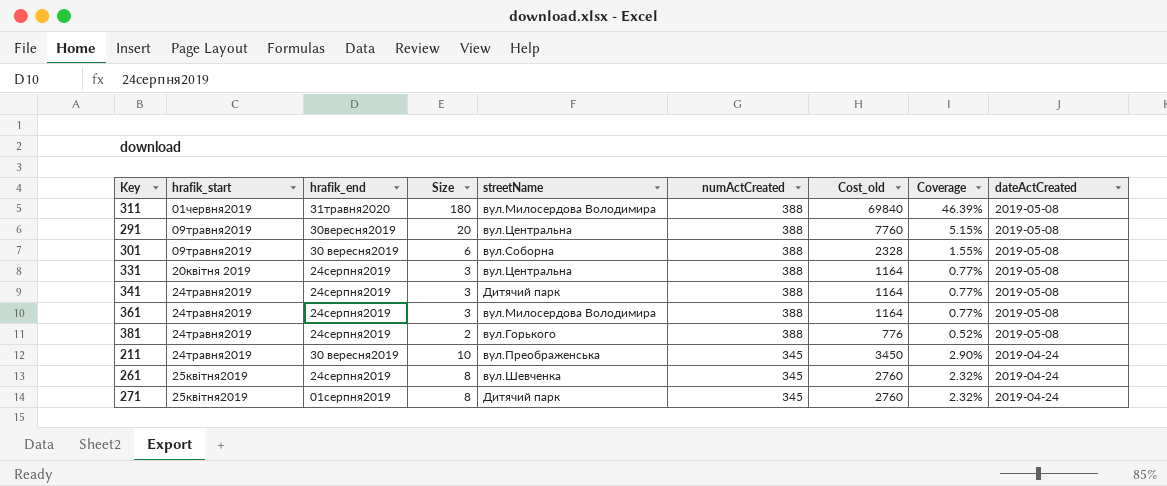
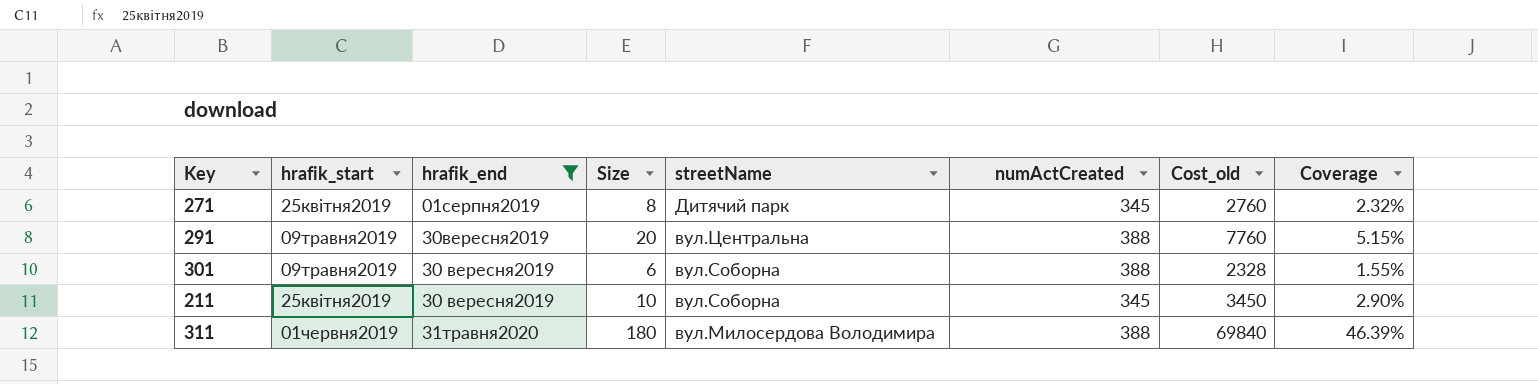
filter: none -> hrafik_end != 24серпня2019
row order: hrafik_start ascending -> streetName descending
column dateActCreated | position: 9 -> none
211 | hrafik_start: 24травня2019 -> 25квітня2019
211 | streetName: вул.Преображенська -> вул.Соборна

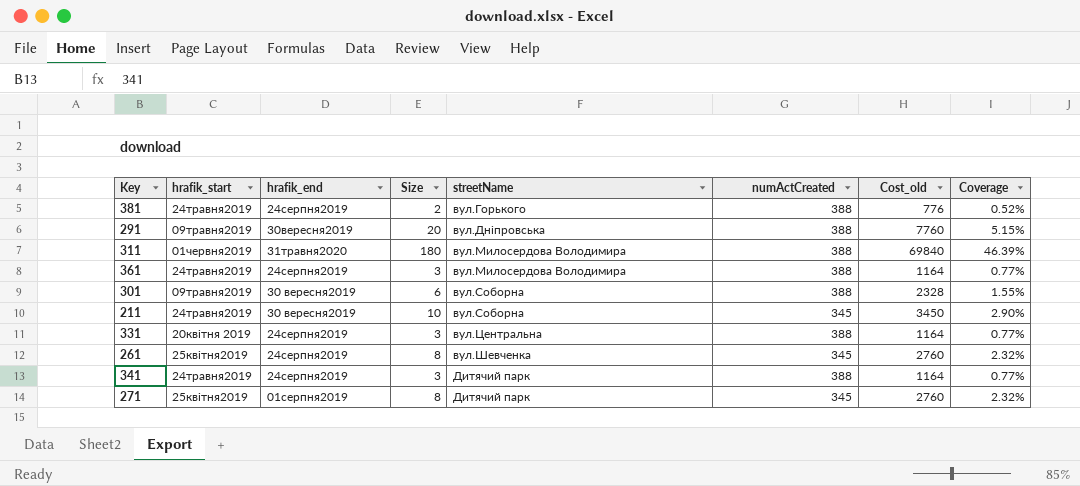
filter: hrafik_end != 24серпня2019 -> none
row order: streetName descending -> streetName ascending
291 | streetName: вул.Центральна -> вул.Дніпровська
211 | hrafik_start: 25квітня2019 -> 24травня2019

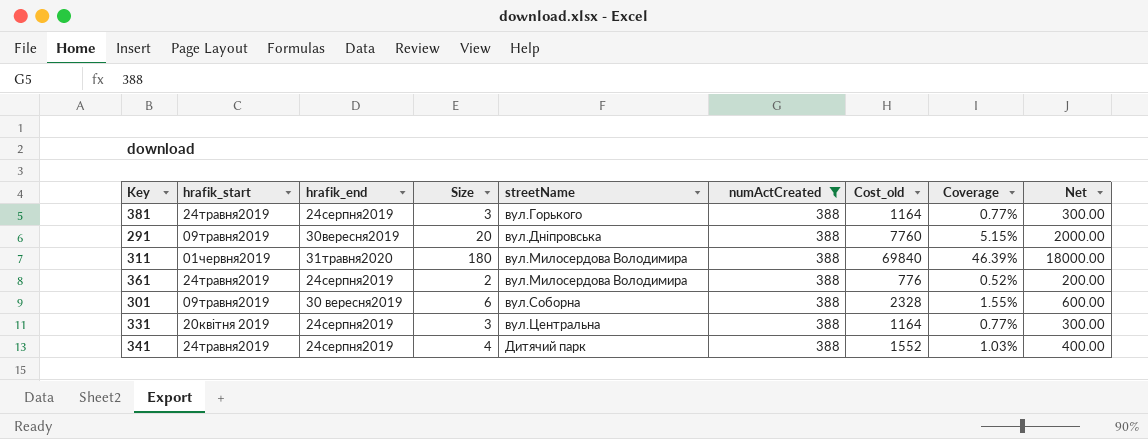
filter: none -> numActCreated = 388
column Net | formula: none -> [Size] * 100
381 | Size: 2 -> 3
381 | Cost_old: 776 -> 1164
381 | Coverage: 0.52% -> 0.77%
361 | Size: 3 -> 2
361 | Cost_old: 1164 -> 776
361 | Coverage: 0.77% -> 0.52%
341 | Size: 3 -> 4
341 | Cost_old: 1164 -> 1552
341 | Coverage: 0.77% -> 1.03%

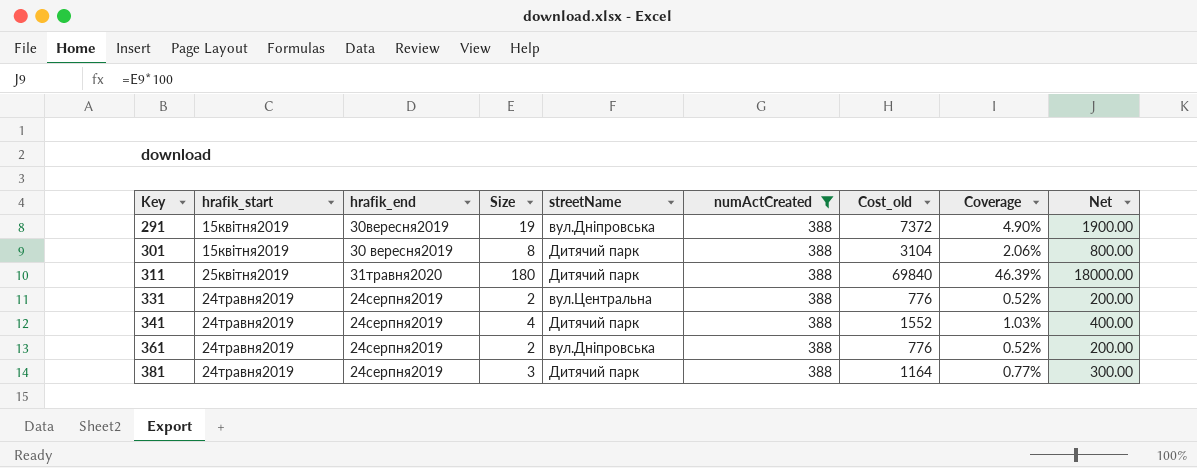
row order: streetName ascending -> Key ascending
291 | hrafik_start: 09травня2019 -> 15квітня2019
291 | Size: 20 -> 19
291 | Cost_old: 7760 -> 7372
291 | Coverage: 5.15% -> 4.90%
291 | Net: 2000.00 -> 1900.00
301 | hrafik_start: 09травня2019 -> 15квітня2019
301 | Size: 6 -> 8
301 | streetName: вул.Соборна -> Дитячий парк
301 | Cost_old: 2328 -> 3104
301 | Coverage: 1.55% -> 2.06%
301 | Net: 600.00 -> 800.00
311 | hrafik_start: 01червня2019 -> 25квітня2019
311 | streetName: вул.Милосердова Володимира -> Дитячий парк
331 | hrafik_start: 20квітня 2019 -> 24травня2019
331 | Size: 3 -> 2
331 | Cost_old: 1164 -> 776
331 | Coverage: 0.77% -> 0.52%
331 | Net: 300.00 -> 200.00
361 | streetName: вул.Милосердова Володимира -> вул.Дніпровська
381 | streetName: вул.Горького -> Дитячий парк

